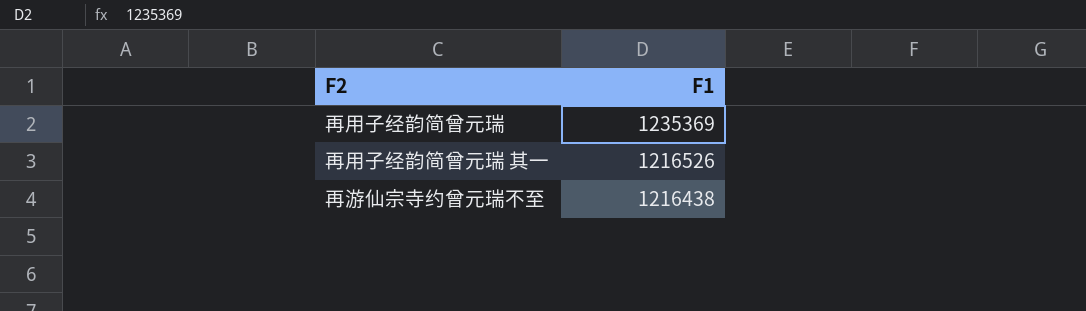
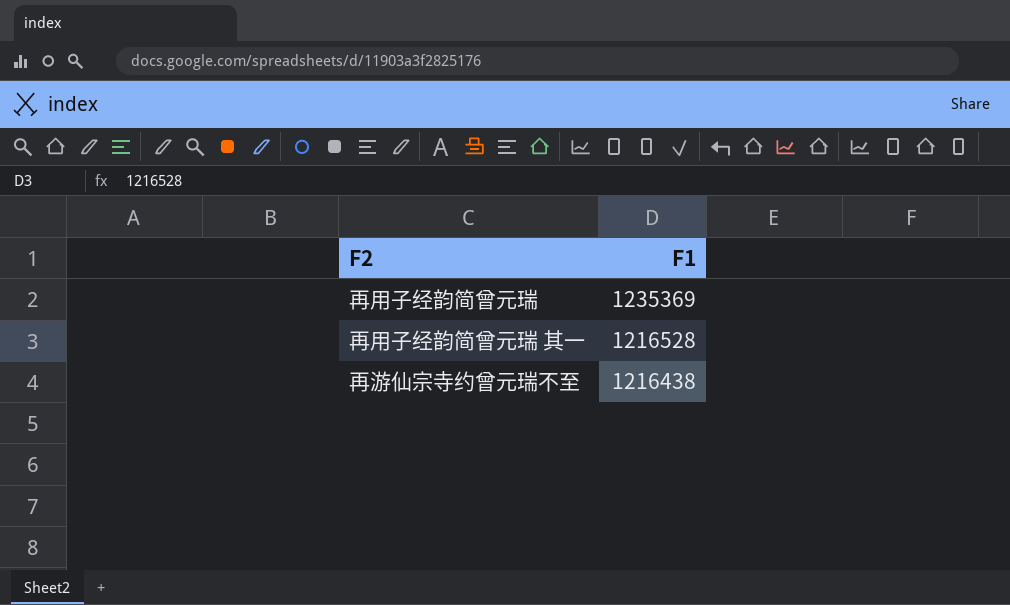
再用子经韵简曾元瑞 其一 | F1: 1216526 -> 1216528

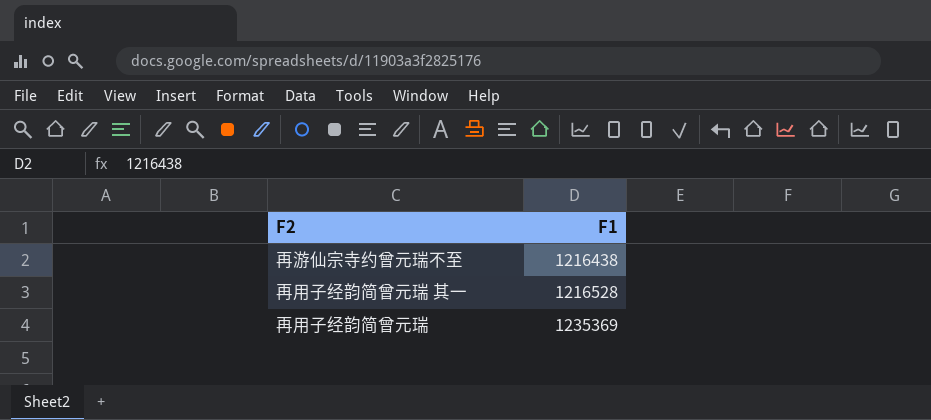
row order: F1 descending -> F1 ascending

